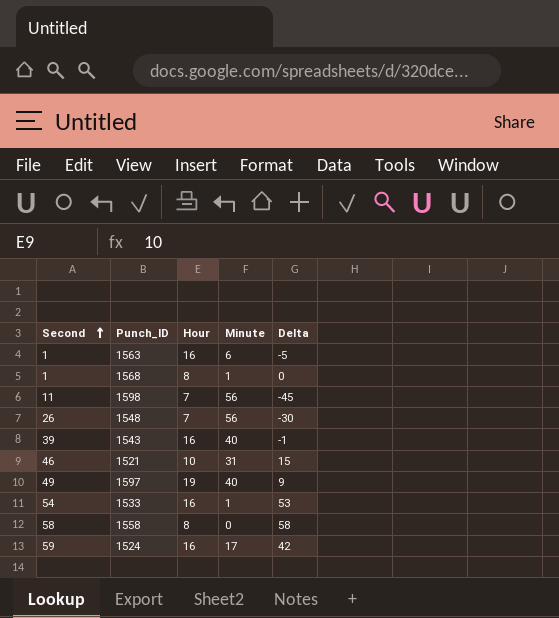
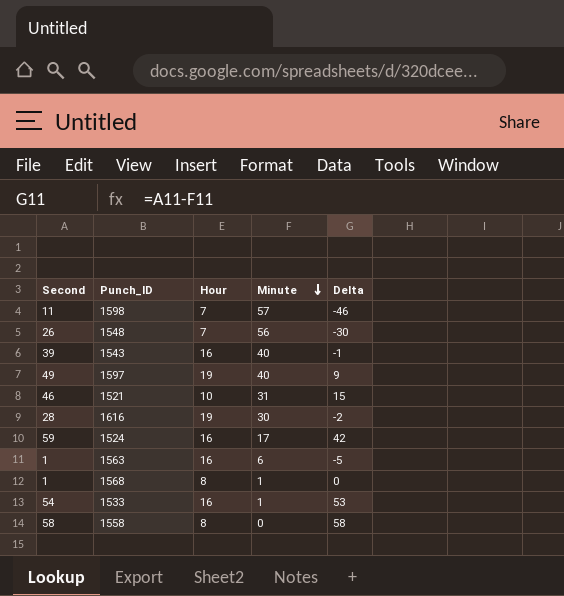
row order: Second ascending -> Minute descending
1598 | Minute: 56 -> 57
1598 | Delta: -45 -> -46
row 1616: none -> 28 | 19 | 30 | -2

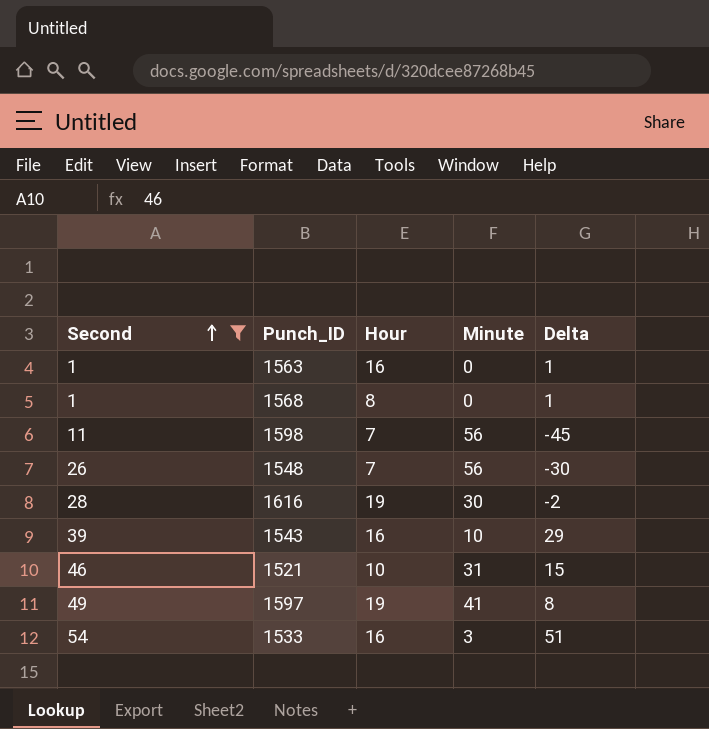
filter: none -> Second <= 54
row order: Minute descending -> Second ascending
1563 | Minute: 6 -> 0
1563 | Delta: -5 -> 1
1568 | Minute: 1 -> 0
1568 | Delta: 0 -> 1
1598 | Minute: 57 -> 56
1598 | Delta: -46 -> -45
1543 | Minute: 40 -> 10
1543 | Delta: -1 -> 29
1597 | Minute: 40 -> 41
1597 | Delta: 9 -> 8
1533 | Minute: 1 -> 3
1533 | Delta: 53 -> 51

